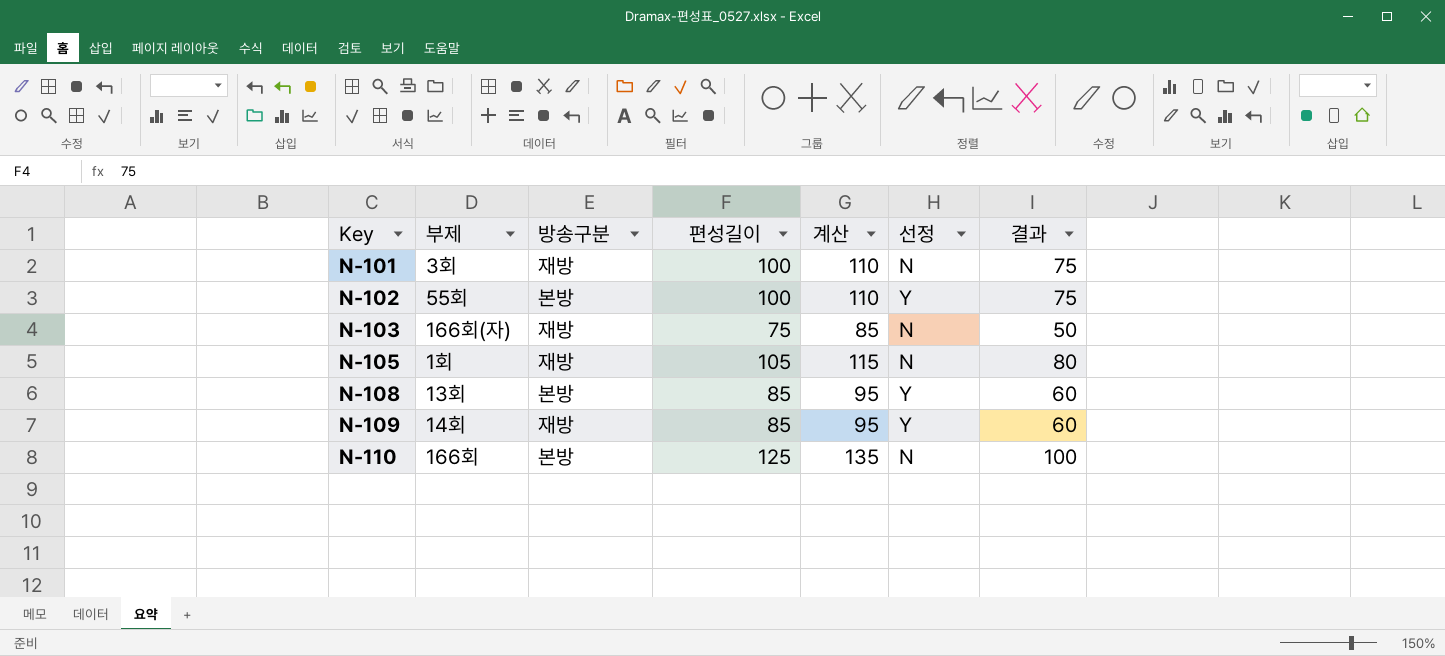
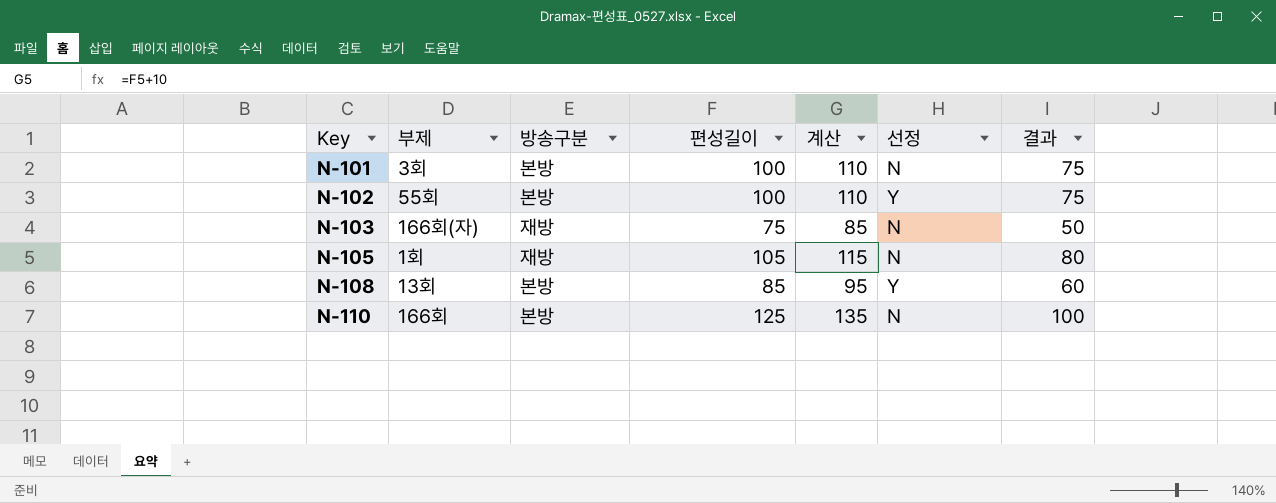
row N-109: 14회 | 재방 | 85 | 95 | Y | 60 -> none
N-101 | 방송구분: 재방 -> 본방

